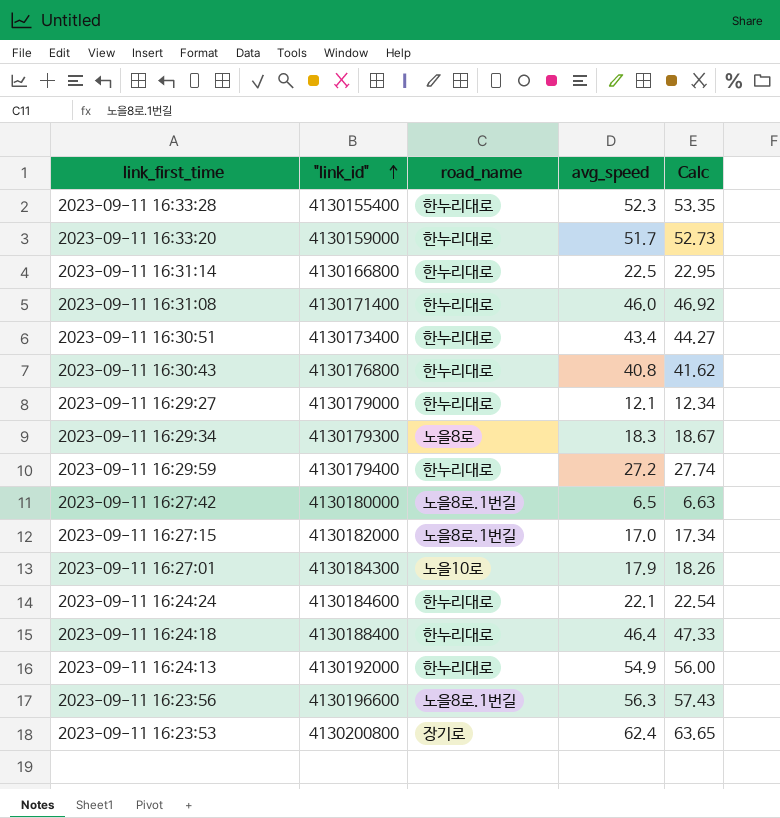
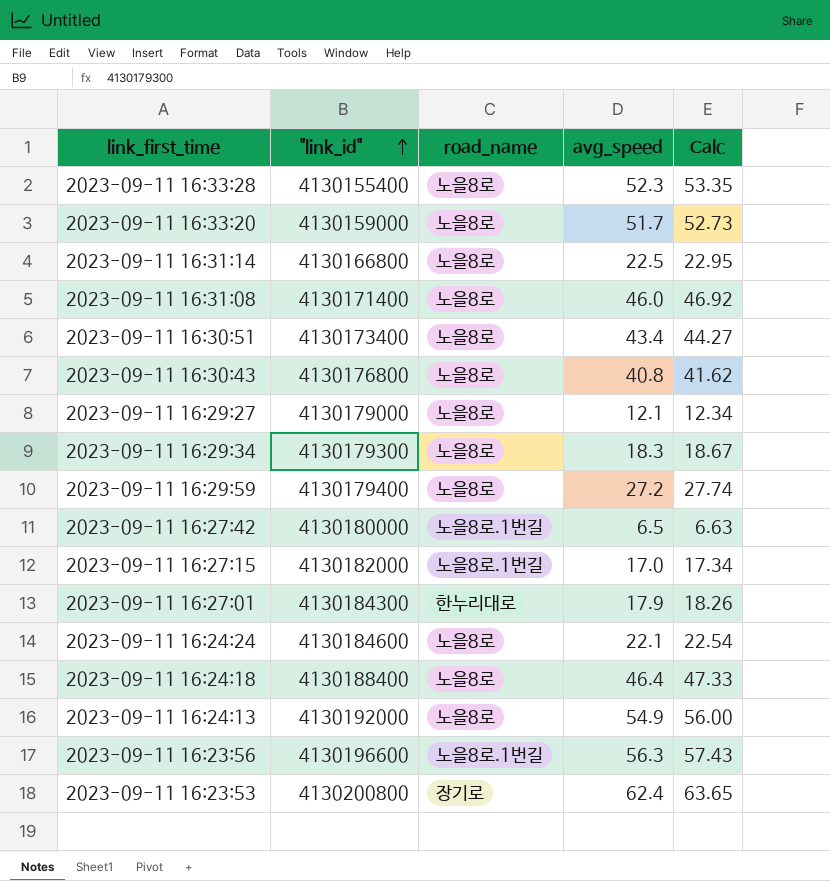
2023-09-11 16:33:28 | road_name: 한누리대로 -> 노을8로
2023-09-11 16:33:20 | road_name: 한누리대로 -> 노을8로
2023-09-11 16:31:14 | road_name: 한누리대로 -> 노을8로
2023-09-11 16:31:08 | road_name: 한누리대로 -> 노을8로
2023-09-11 16:30:51 | road_name: 한누리대로 -> 노을8로
2023-09-11 16:30:43 | road_name: 한누리대로 -> 노을8로
2023-09-11 16:29:27 | road_name: 한누리대로 -> 노을8로
2023-09-11 16:29:59 | road_name: 한누리대로 -> 노을8로
2023-09-11 16:27:01 | road_name: 노을10로 -> 한누리대로
2023-09-11 16:24:24 | road_name: 한누리대로 -> 노을8로
2023-09-11 16:24:18 | road_name: 한누리대로 -> 노을8로
2023-09-11 16:24:13 | road_name: 한누리대로 -> 노을8로

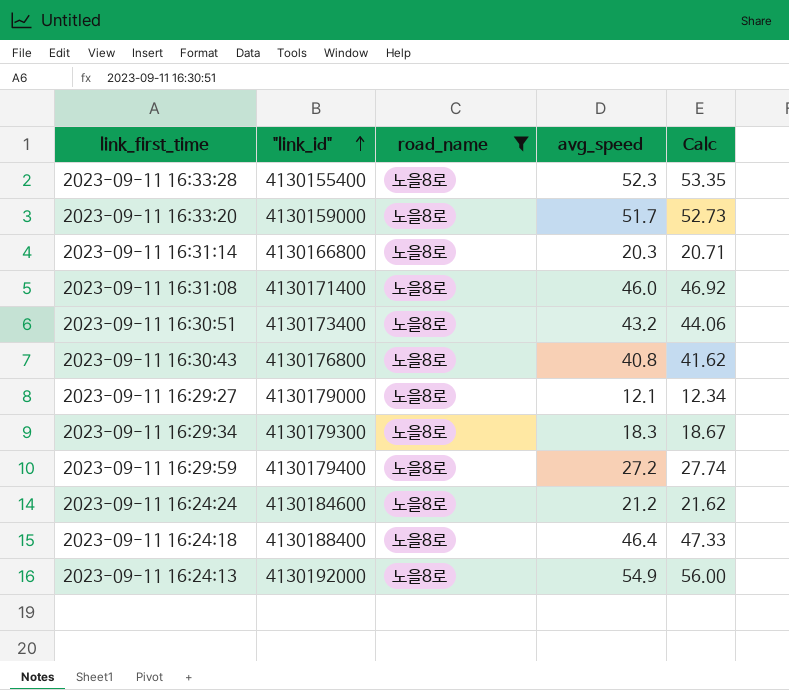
filter: none -> road_name = 노을8로
2023-09-11 16:31:14 | avg_speed: 22.5 -> 20.3
2023-09-11 16:31:14 | Calc: 22.95 -> 20.71
2023-09-11 16:30:51 | avg_speed: 43.4 -> 43.2
2023-09-11 16:30:51 | Calc: 44.27 -> 44.06
2023-09-11 16:24:24 | avg_speed: 22.1 -> 21.2
2023-09-11 16:24:24 | Calc: 22.54 -> 21.62

